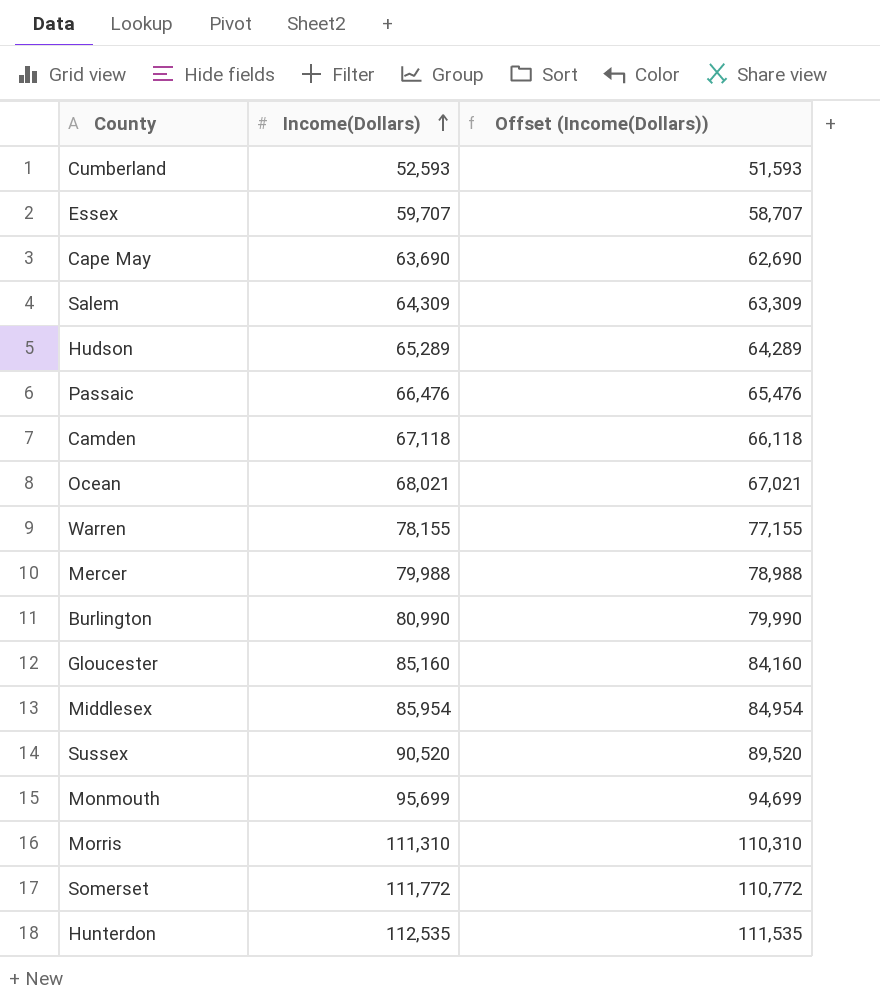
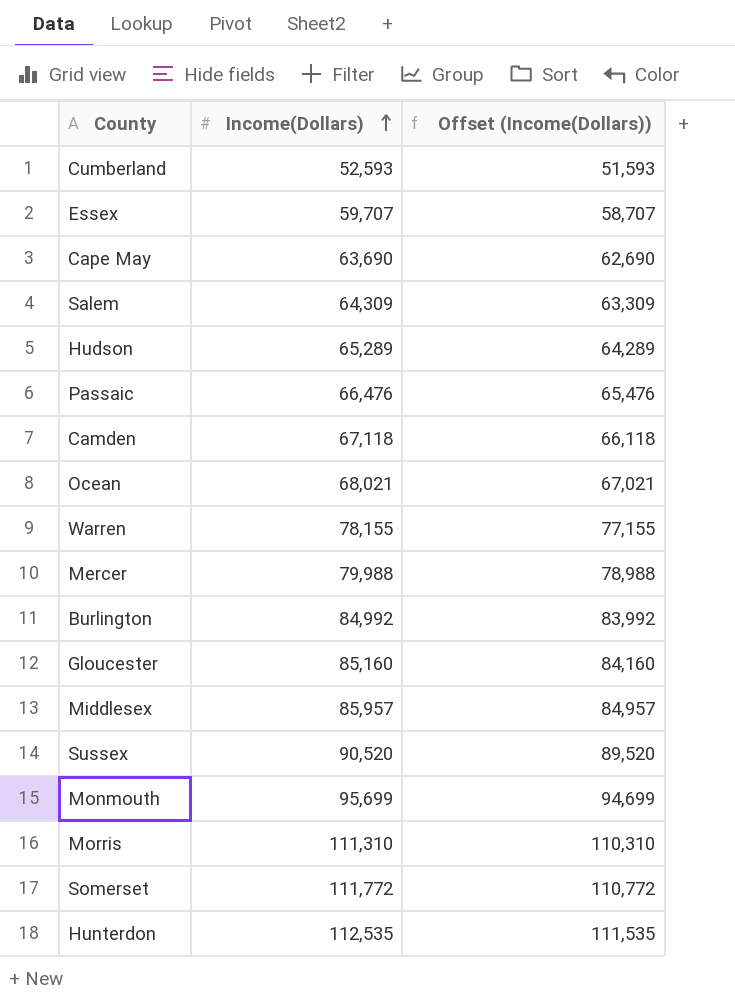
Burlington | Income(Dollars): 80,990 -> 84,992
Burlington | Offset (Income(Dollars)): 79,990 -> 83,992
Middlesex | Income(Dollars): 85,954 -> 85,957
Middlesex | Offset (Income(Dollars)): 84,954 -> 84,957

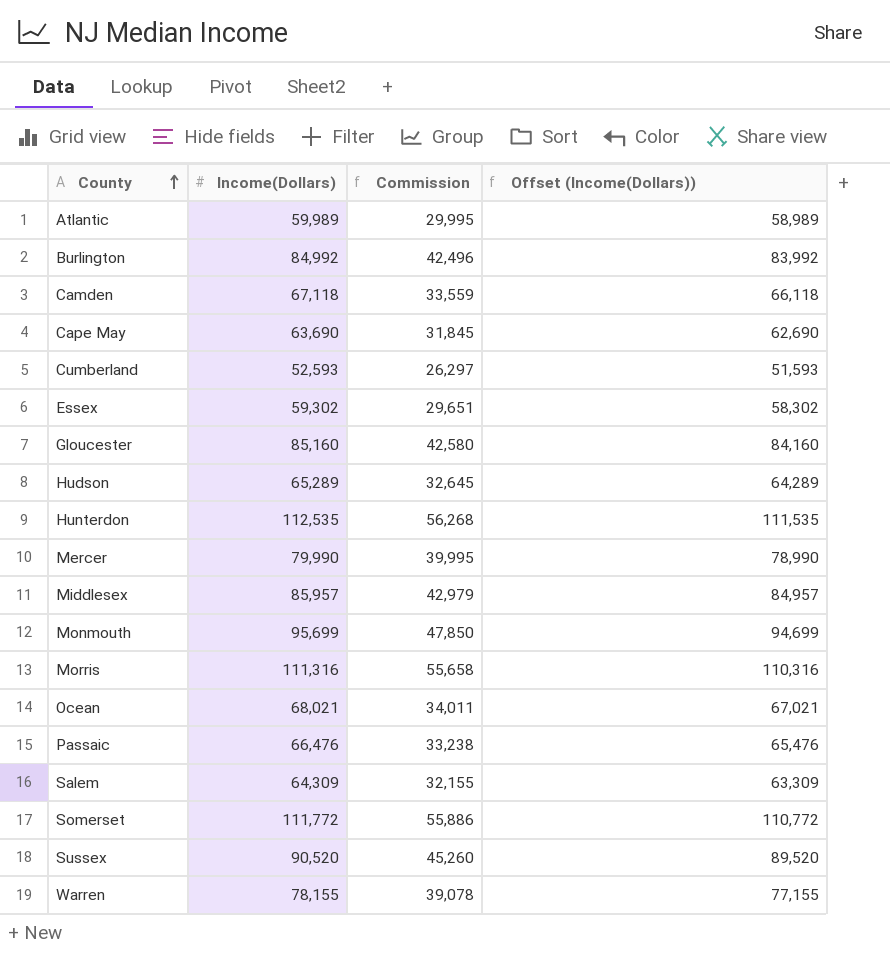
row order: Income(Dollars) ascending -> County ascending
column Commission | formula: none -> [Income(Dollars)] * 0.5
row Atlantic: none -> 59,989 | 29,995 | 58,989
Essex | Income(Dollars): 59,707 -> 59,302
Essex | Offset (Income(Dollars)): 58,707 -> 58,302
Mercer | Income(Dollars): 79,988 -> 79,990
Mercer | Offset (Income(Dollars)): 78,988 -> 78,990
Morris | Income(Dollars): 111,310 -> 111,316
Morris | Offset (Income(Dollars)): 110,310 -> 110,316

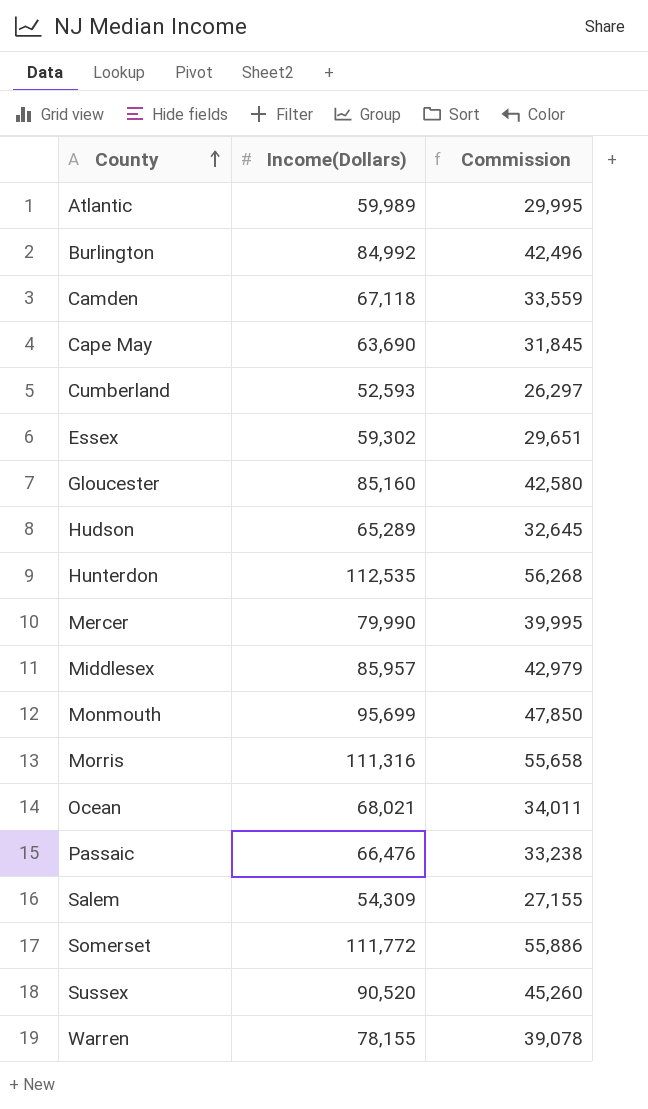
column Offset (Income(Dollars)) | formula: [Income(Dollars)] - 1000 -> none
Salem | Income(Dollars): 64,309 -> 54,309
Salem | Commission: 32,155 -> 27,155

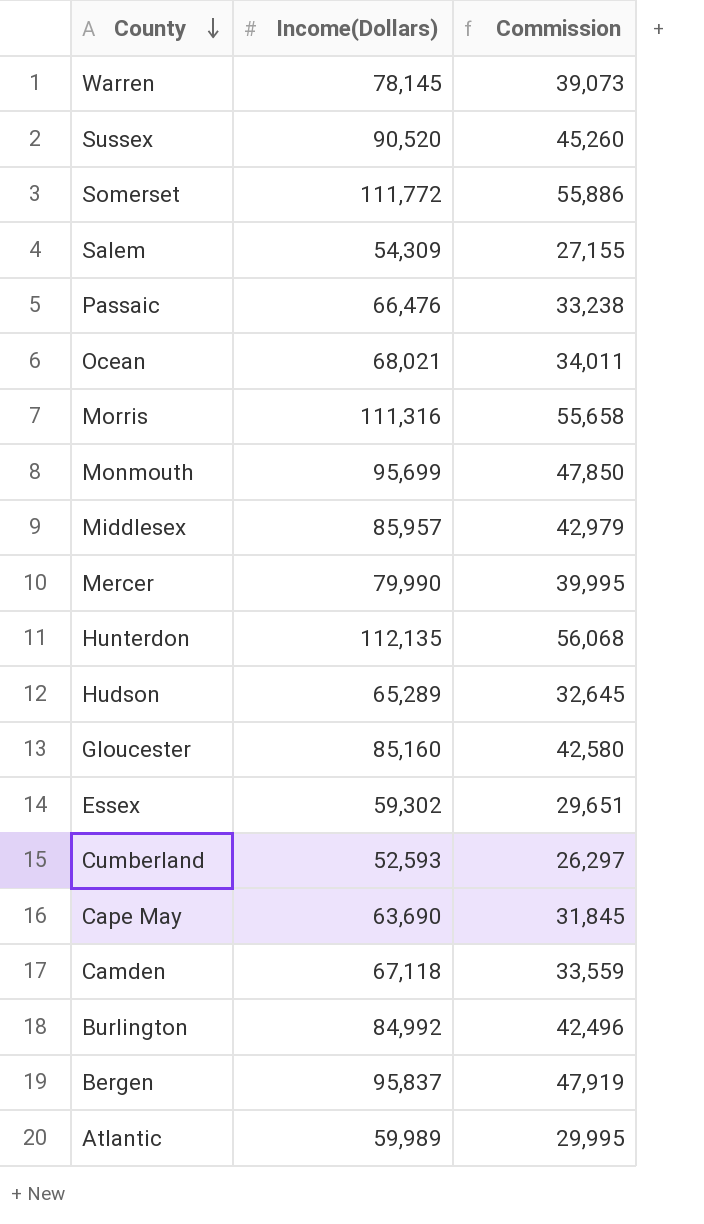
row order: County ascending -> County descending
Warren | Income(Dollars): 78,155 -> 78,145
Warren | Commission: 39,078 -> 39,073
Hunterdon | Income(Dollars): 112,535 -> 112,135
Hunterdon | Commission: 56,268 -> 56,068
row Bergen: none -> 95,837 | 47,919

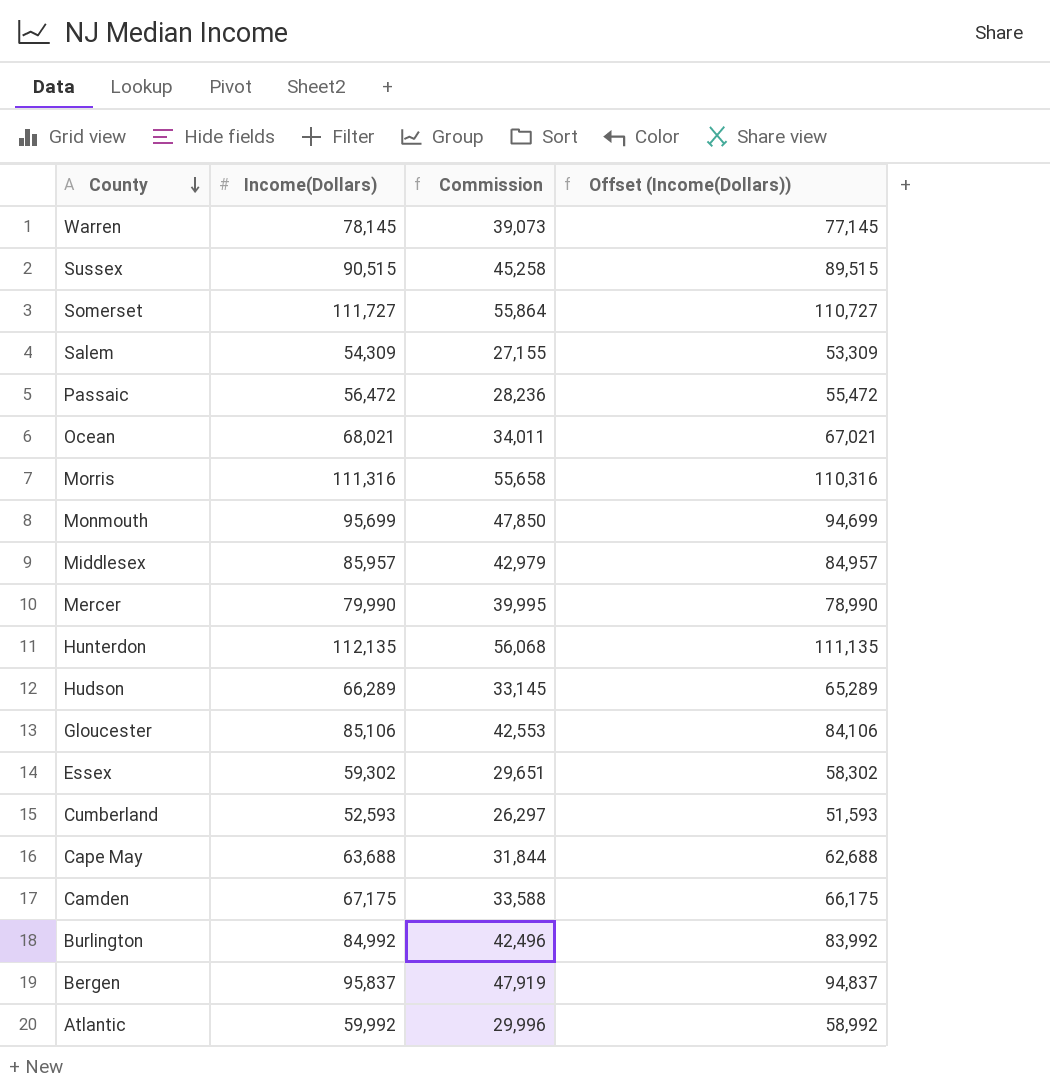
column Offset (Income(Dollars)) | formula: none -> [Income(Dollars)] - 1000
Sussex | Income(Dollars): 90,520 -> 90,515
Sussex | Commission: 45,260 -> 45,258
Somerset | Income(Dollars): 111,772 -> 111,727
Somerset | Commission: 55,886 -> 55,864
Passaic | Income(Dollars): 66,476 -> 56,472
Passaic | Commission: 33,238 -> 28,236
Hudson | Income(Dollars): 65,289 -> 66,289
Hudson | Commission: 32,645 -> 33,145
Gloucester | Income(Dollars): 85,160 -> 85,106
Gloucester | Commission: 42,580 -> 42,553
Cape May | Income(Dollars): 63,690 -> 63,688
Cape May | Commission: 31,845 -> 31,844
Camden | Income(Dollars): 67,118 -> 67,175
Camden | Commission: 33,559 -> 33,588
Atlantic | Income(Dollars): 59,989 -> 59,992
Atlantic | Commission: 29,995 -> 29,996

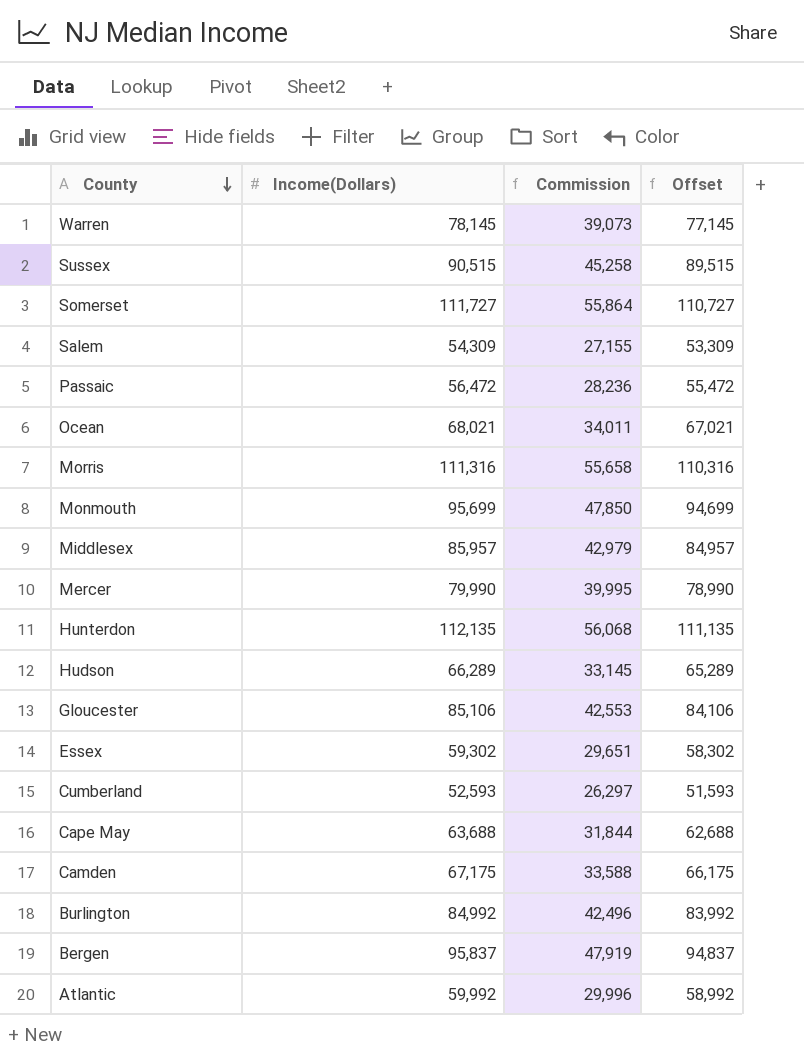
column name: Offset (Income(Dollars)) -> Offset

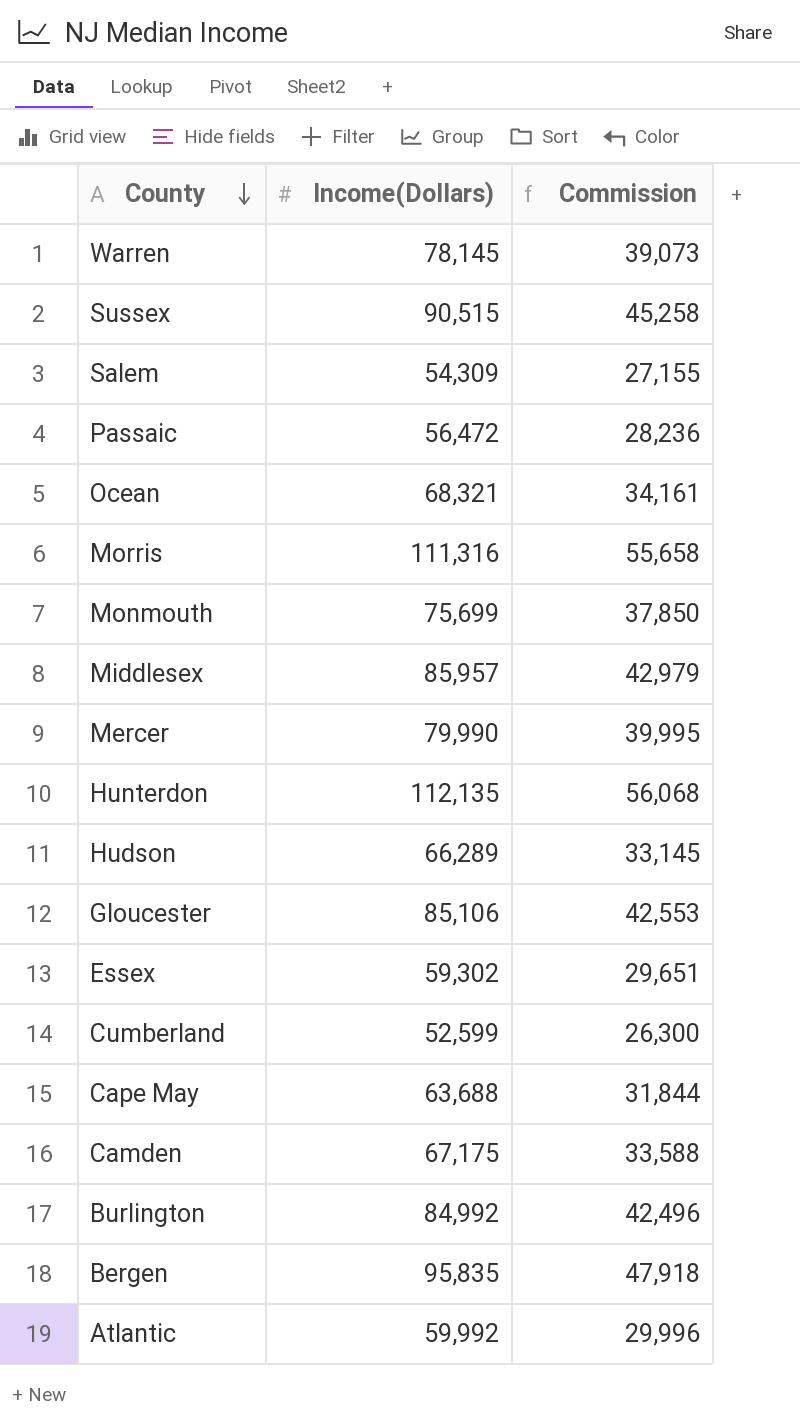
column Offset | formula: [Income(Dollars)] - 1000 -> none
row Somerset: 111,727 | 55,864 | 110,727 -> none
Ocean | Income(Dollars): 68,021 -> 68,321
Ocean | Commission: 34,011 -> 34,161
Monmouth | Income(Dollars): 95,699 -> 75,699
Monmouth | Commission: 47,850 -> 37,850
Cumberland | Income(Dollars): 52,593 -> 52,599
Cumberland | Commission: 26,297 -> 26,300
Bergen | Income(Dollars): 95,837 -> 95,835
Bergen | Commission: 47,919 -> 47,918

